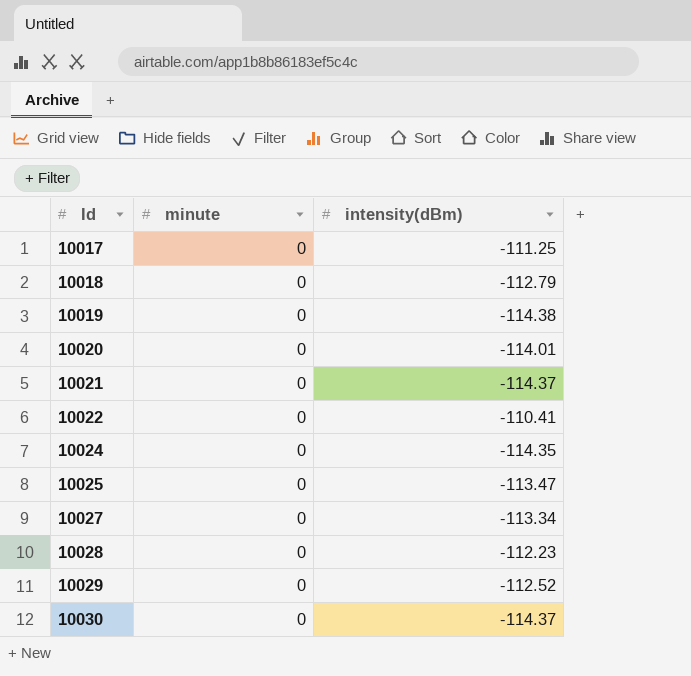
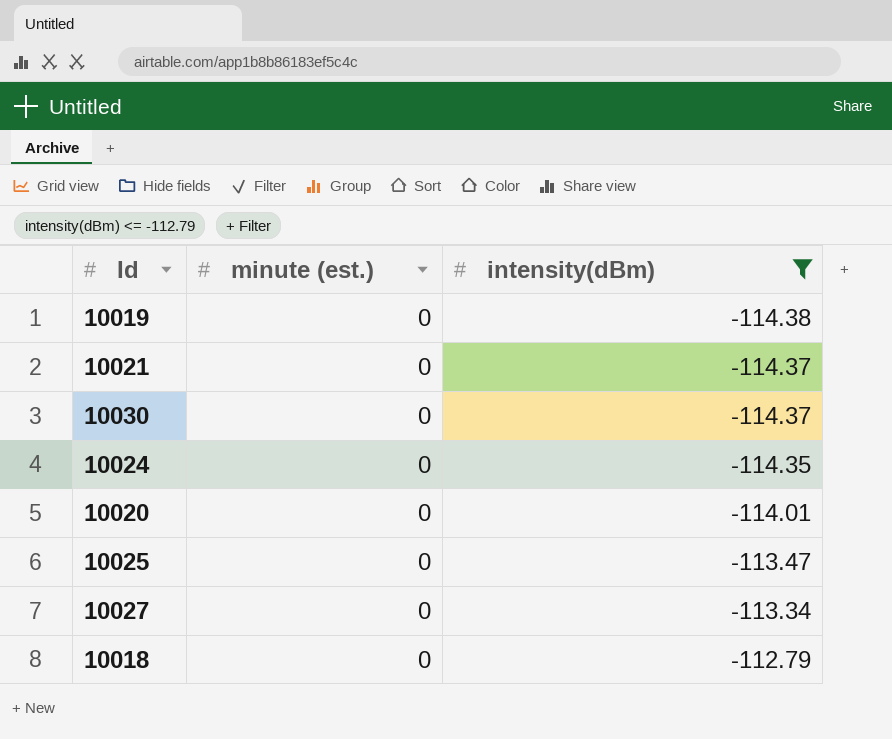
filter: none -> intensity(dBm) <= -112.79
row order: Id ascending -> intensity(dBm) ascending
column name: minute -> minute (est.)

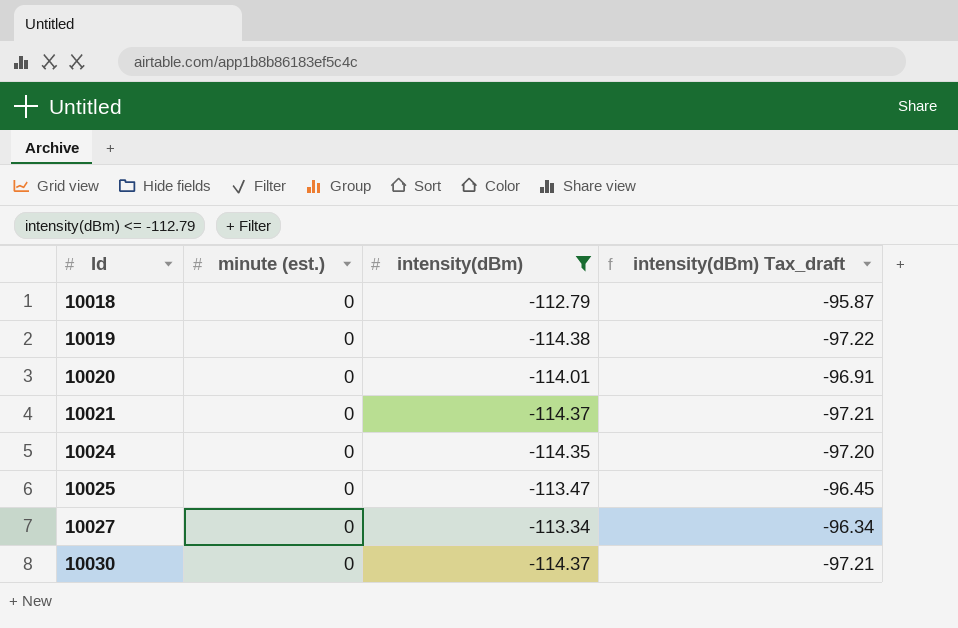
row order: intensity(dBm) ascending -> Id ascending
column intensity(dBm) Tax_draft | formula: none -> [intensity(dBm)] * 0.85

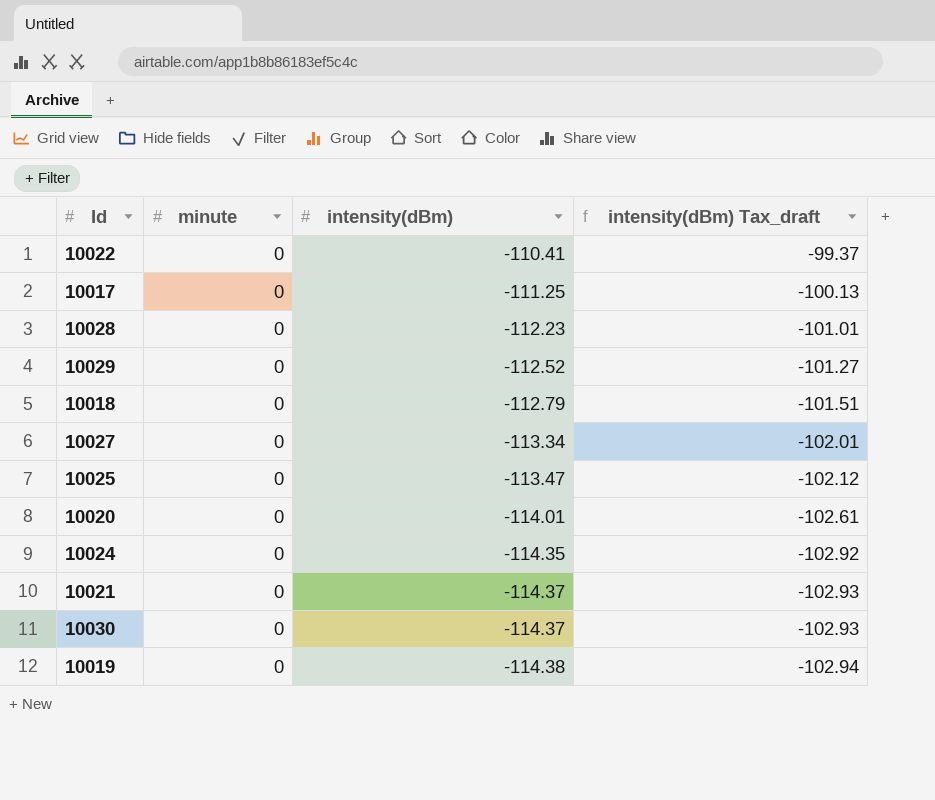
filter: intensity(dBm) <= -112.79 -> none
row order: Id ascending -> intensity(dBm) descending
column name: minute (est.) -> minute
column intensity(dBm) Tax_draft | formula: [intensity(dBm)] * 0.85 -> [intensity(dBm)] * 0.9

